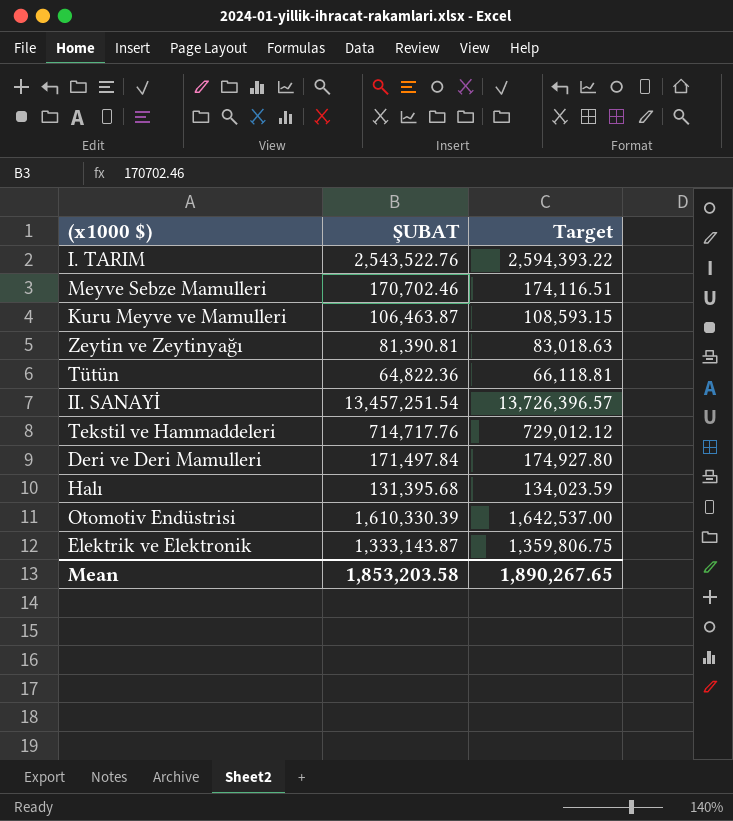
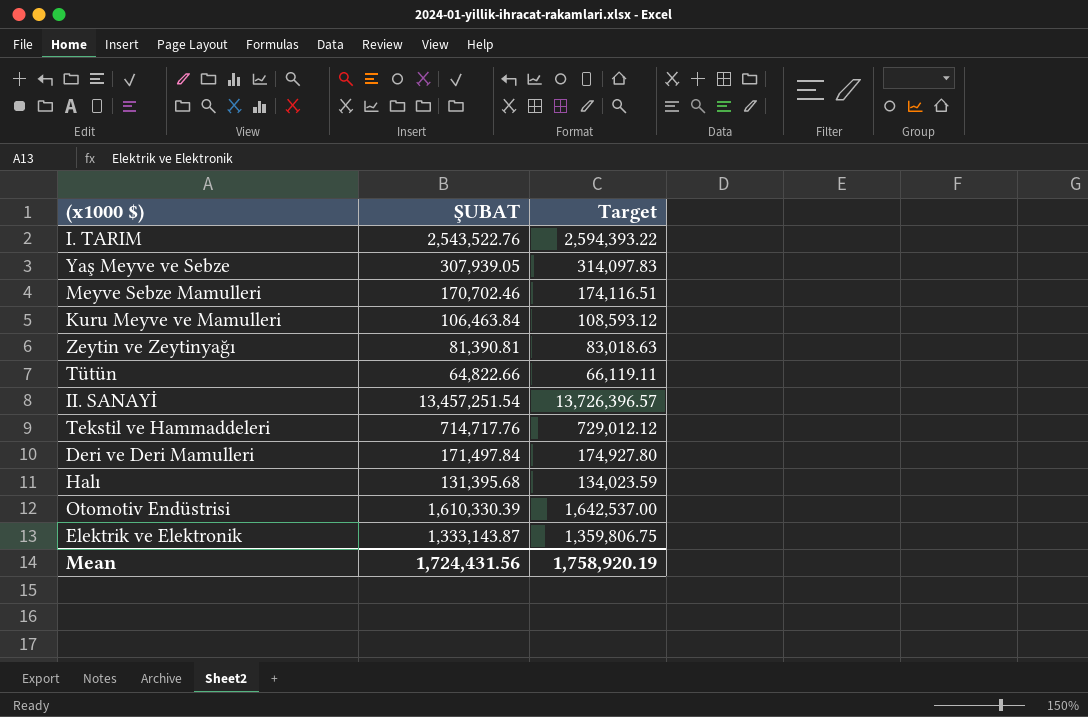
row Yaş Meyve ve Sebze: none -> 307,939.05 | 314,097.83
Kuru Meyve ve Mamulleri | ŞUBAT: 106,463.87 -> 106,463.84
Kuru Meyve ve Mamulleri | Target: 108,593.15 -> 108,593.12
Tütün | ŞUBAT: 64,822.36 -> 64,822.66
Tütün | Target: 66,118.81 -> 66,119.11
Mean | ŞUBAT: 1,853,203.58 -> 1,724,431.56
Mean | Target: 1,890,267.65 -> 1,758,920.19

